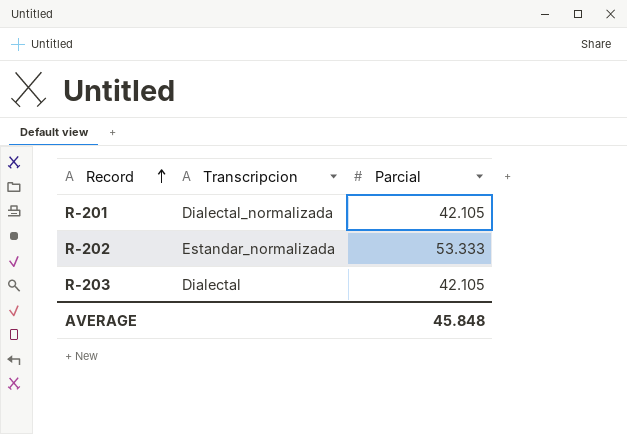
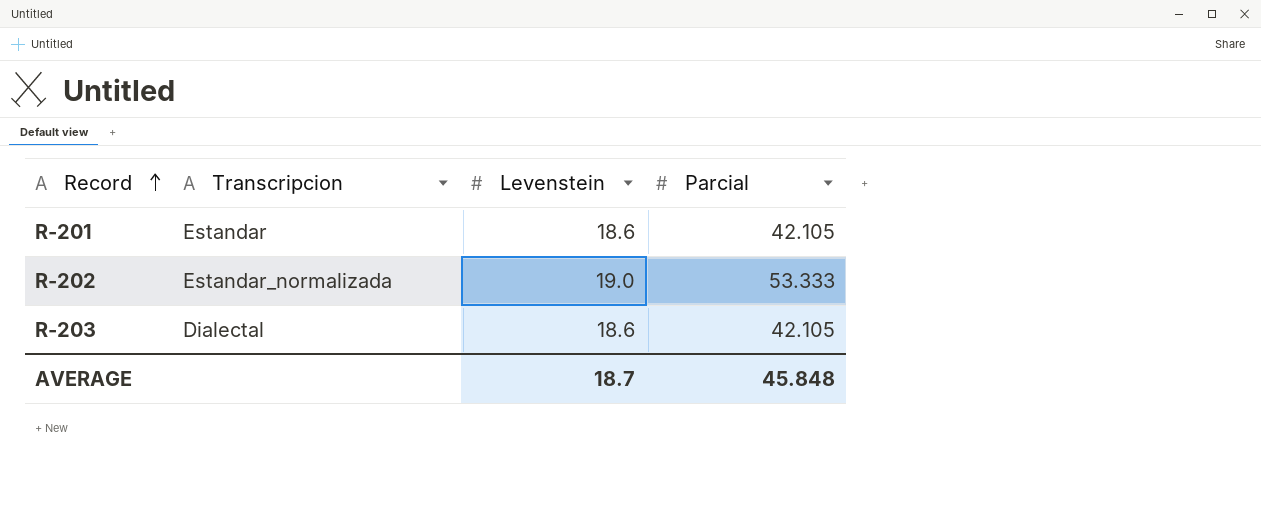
column Levenstein | position: none -> 3
R-201 | Transcripcion: Dialectal_normalizada -> Estandar

